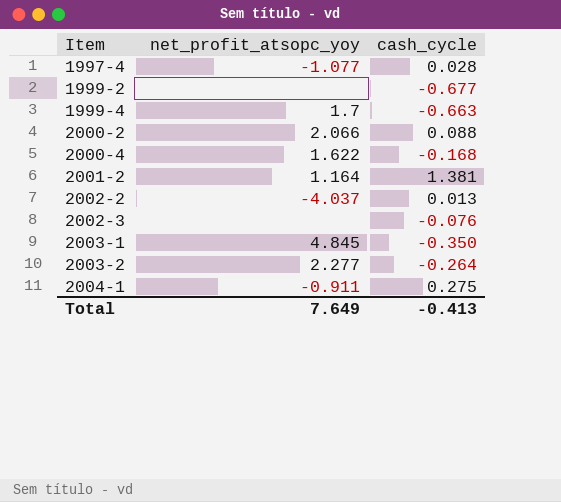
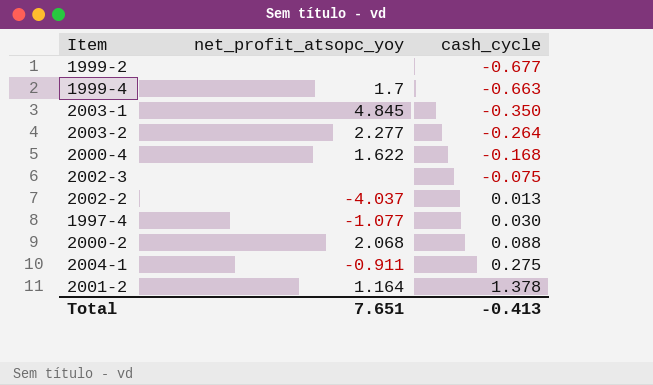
row order: Item ascending -> cash_cycle ascending
2002-3 | cash_cycle: -0.076 -> -0.075
1997-4 | cash_cycle: 0.028 -> 0.030
2000-2 | net_profit_atsopc_yoy: 2.066 -> 2.068
2001-2 | cash_cycle: 1.381 -> 1.378
Total | net_profit_atsopc_yoy: 7.649 -> 7.651

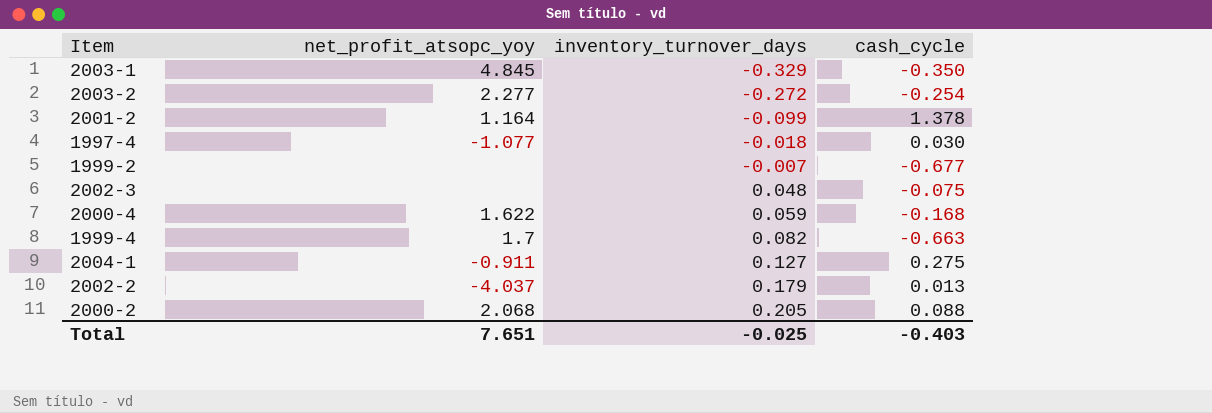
row order: cash_cycle ascending -> inventory_turnover_days ascending
column inventory_turnover_days | position: none -> 3
2003-2 | cash_cycle: -0.264 -> -0.254
Total | cash_cycle: -0.413 -> -0.403

